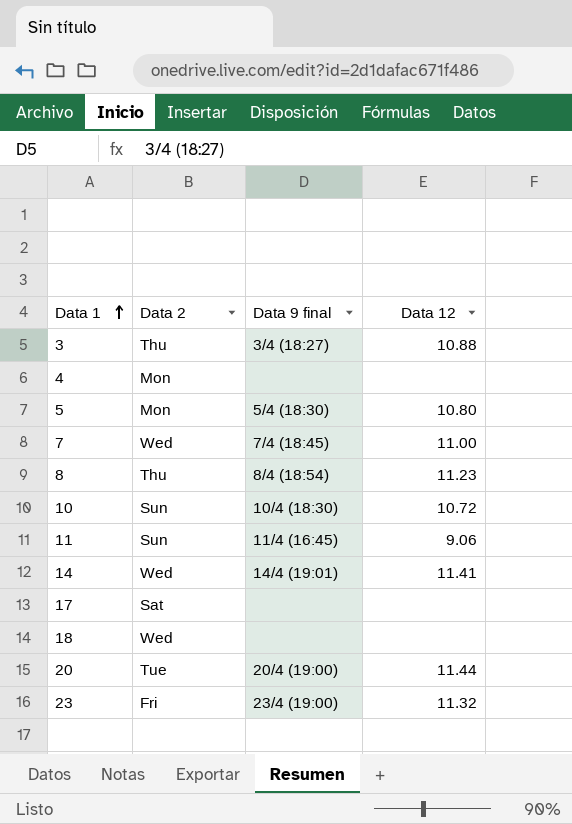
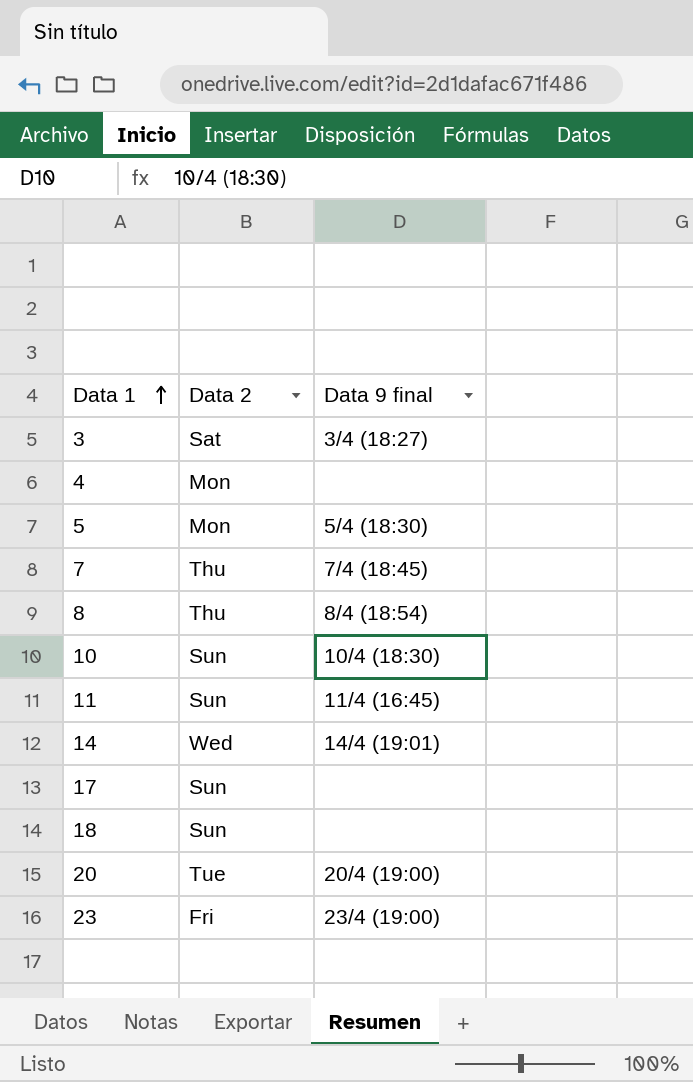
column Data 12 | position: 4 -> none
3 | Data 2: Thu -> Sat
7 | Data 2: Wed -> Thu
17 | Data 2: Sat -> Sun
18 | Data 2: Wed -> Sun

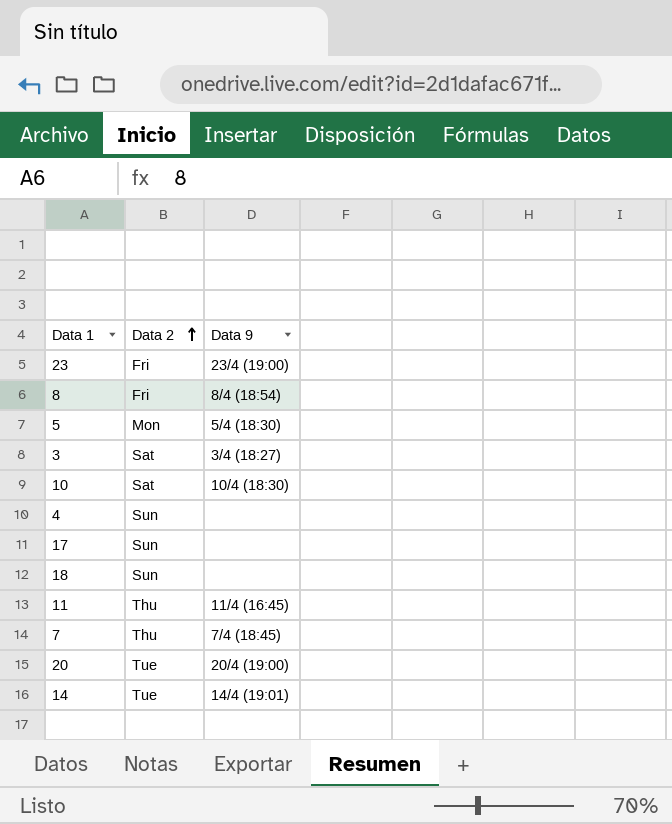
row order: Data 1 ascending -> Data 2 ascending
column name: Data 9 final -> Data 9
8 | Data 2: Thu -> Fri
10 | Data 2: Sun -> Sat
4 | Data 2: Mon -> Sun
11 | Data 2: Sun -> Thu
14 | Data 2: Wed -> Tue

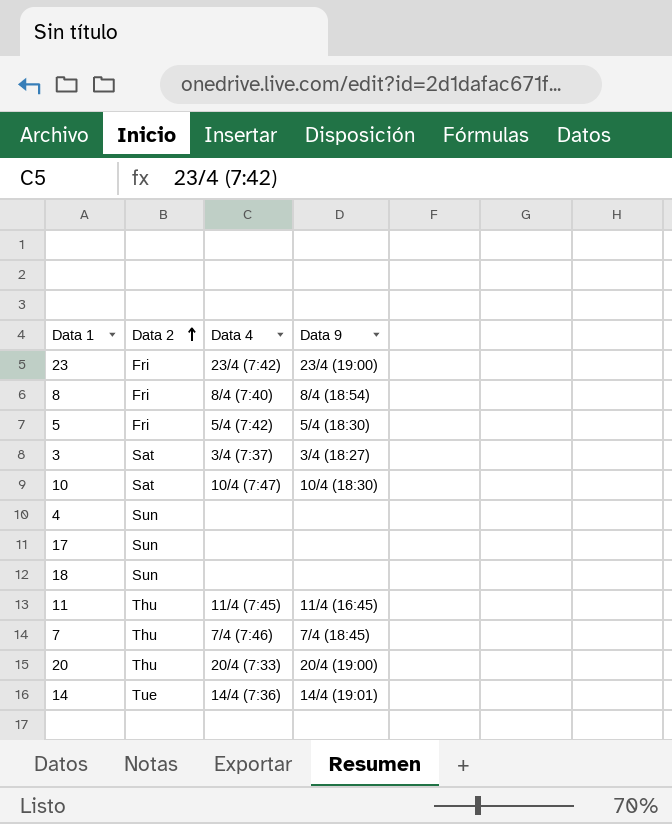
column Data 4 | position: none -> 3
5 | Data 2: Mon -> Fri
20 | Data 2: Tue -> Thu

